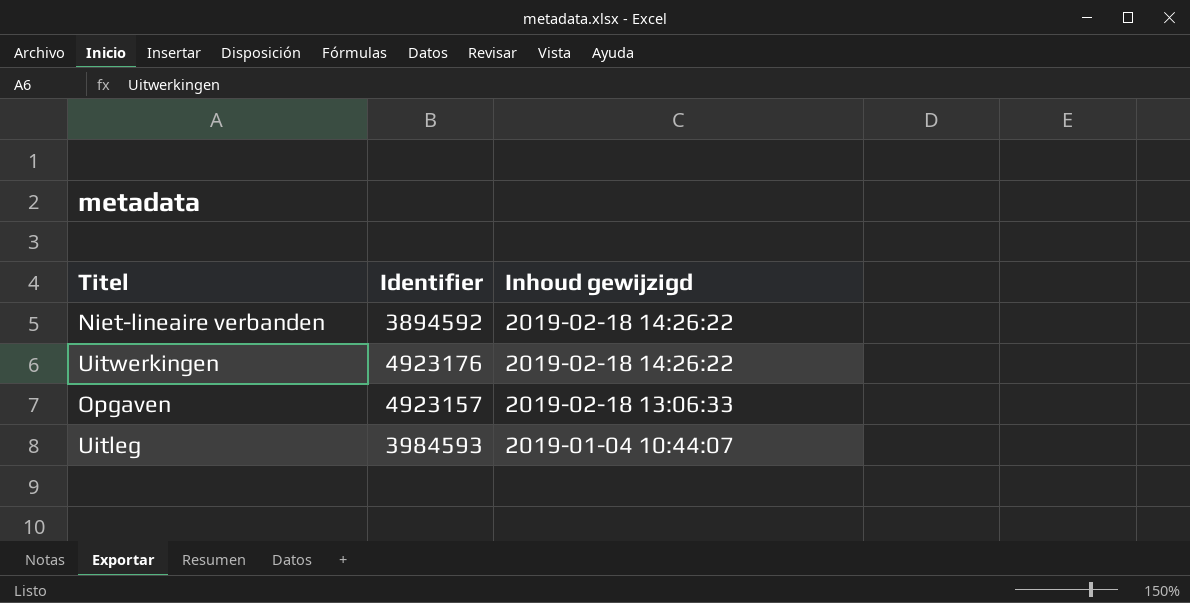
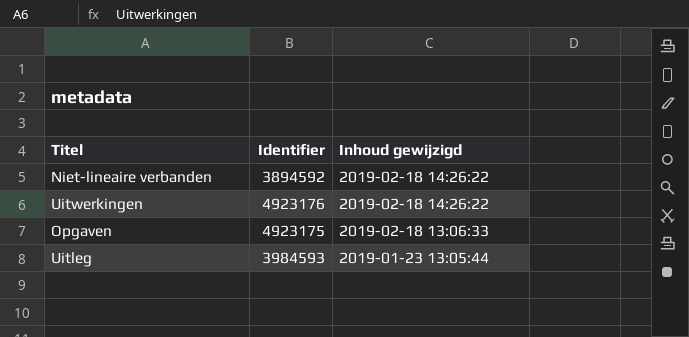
Opgaven | Identifier: 4923157 -> 4923175
Uitleg | Inhoud gewijzigd: 2019-01-04 10:44:07 -> 2019-01-23 13:05:44

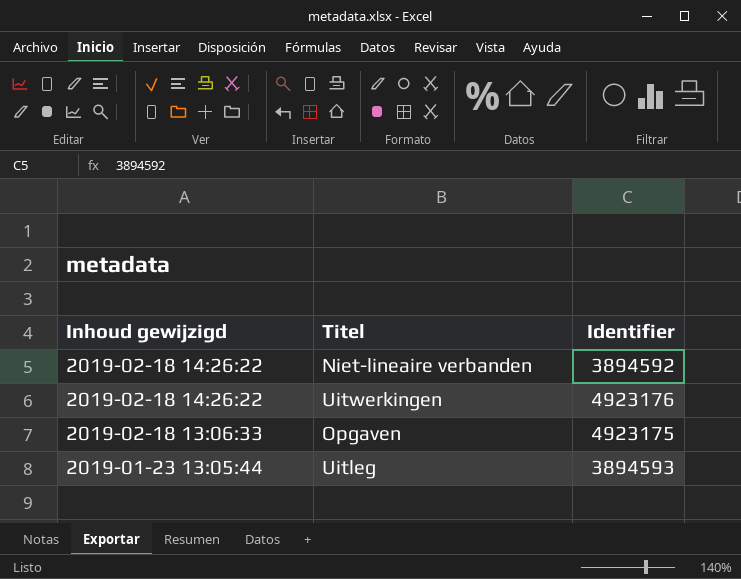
column Inhoud gewijzigd | position: 3 -> 1
Uitleg | Identifier: 3984593 -> 3894593

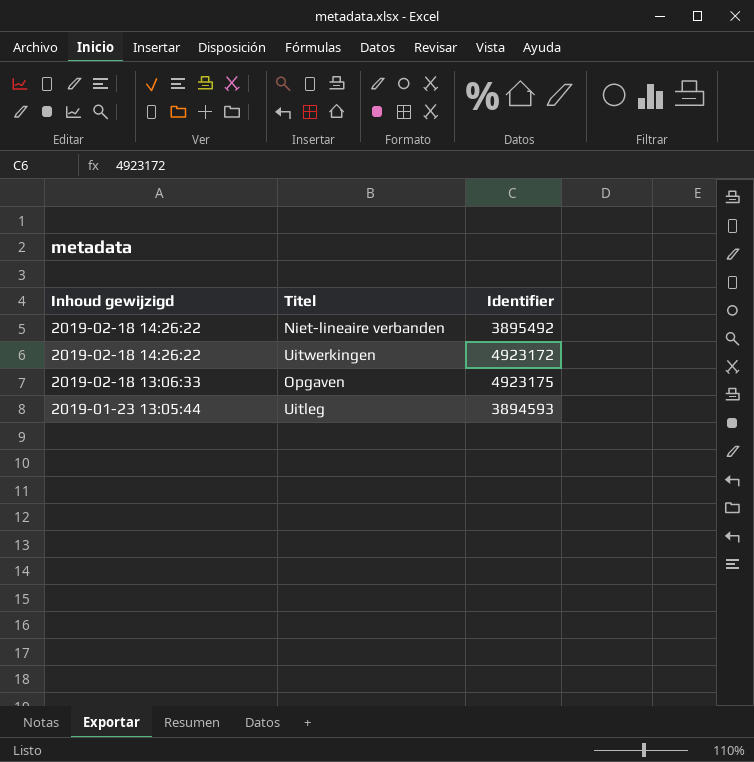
Niet-lineaire verbanden | Identifier: 3894592 -> 3895492
Uitwerkingen | Identifier: 4923176 -> 4923172

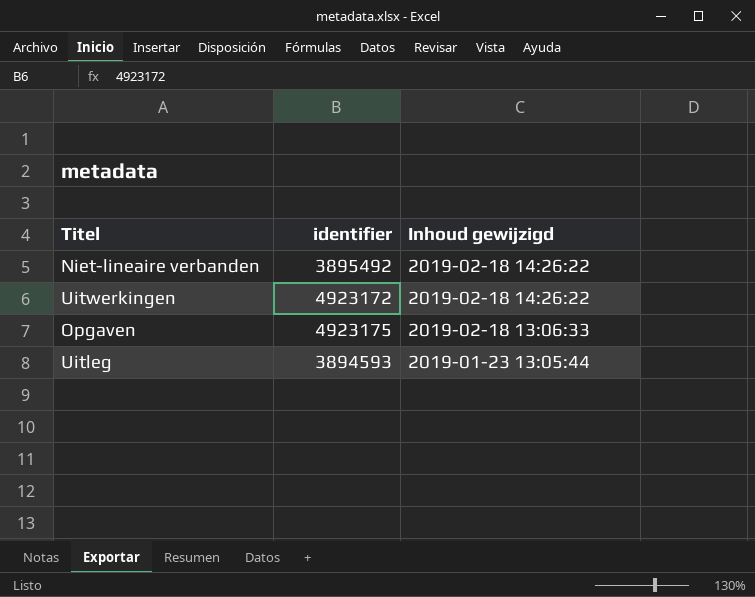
column name: Identifier -> identifier
column Inhoud gewijzigd | position: 1 -> 3

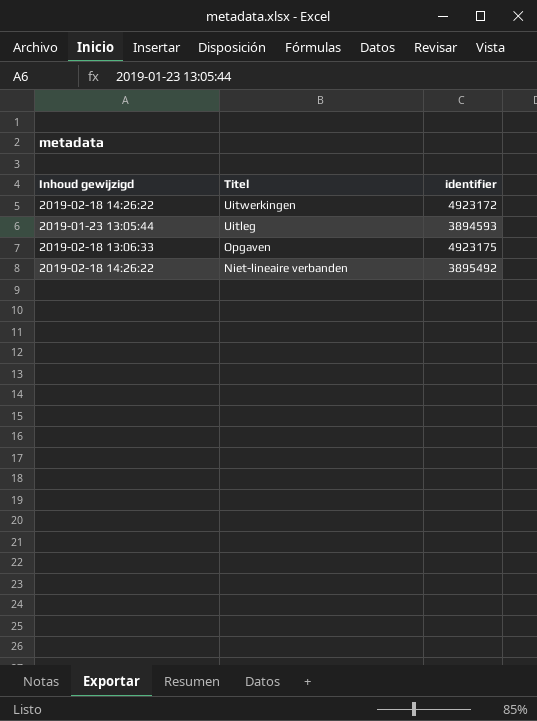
row order: Inhoud gewijzigd descending -> Titel descending
column Inhoud gewijzigd | position: 3 -> 1

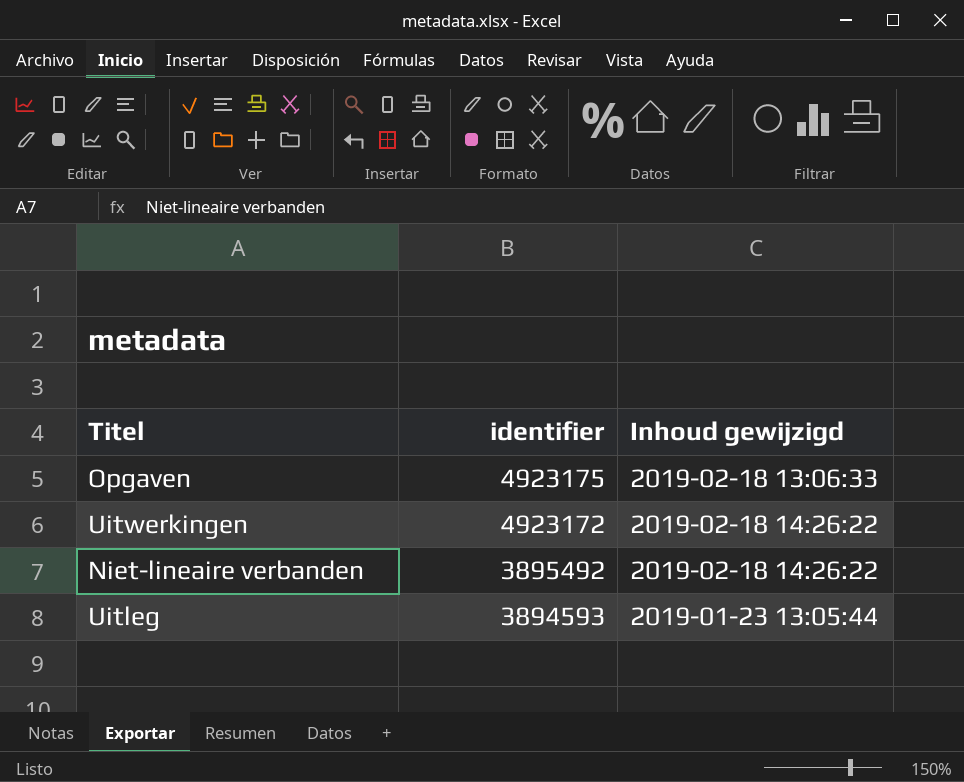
row order: Titel descending -> identifier descending
column Inhoud gewijzigd | position: 1 -> 3

